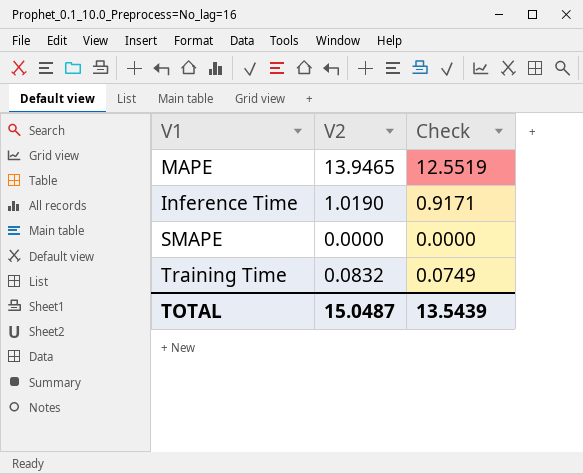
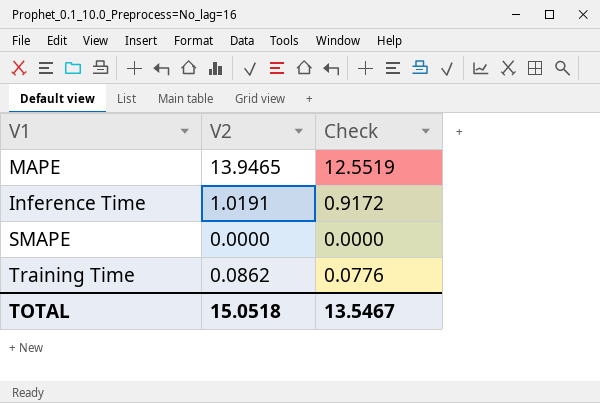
Inference Time | V2: 1.0190 -> 1.0191
Inference Time | Check: 0.9171 -> 0.9172
Training Time | V2: 0.0832 -> 0.0862
Training Time | Check: 0.0749 -> 0.0776
TOTAL | V2: 15.0487 -> 15.0518
TOTAL | Check: 13.5439 -> 13.5467

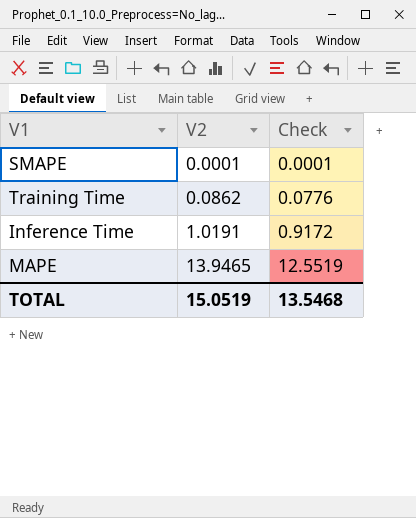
row order: none -> V2 ascending
SMAPE | V2: 0.0000 -> 0.0001
SMAPE | Check: 0.0000 -> 0.0001
TOTAL | V2: 15.0518 -> 15.0519
TOTAL | Check: 13.5467 -> 13.5468

